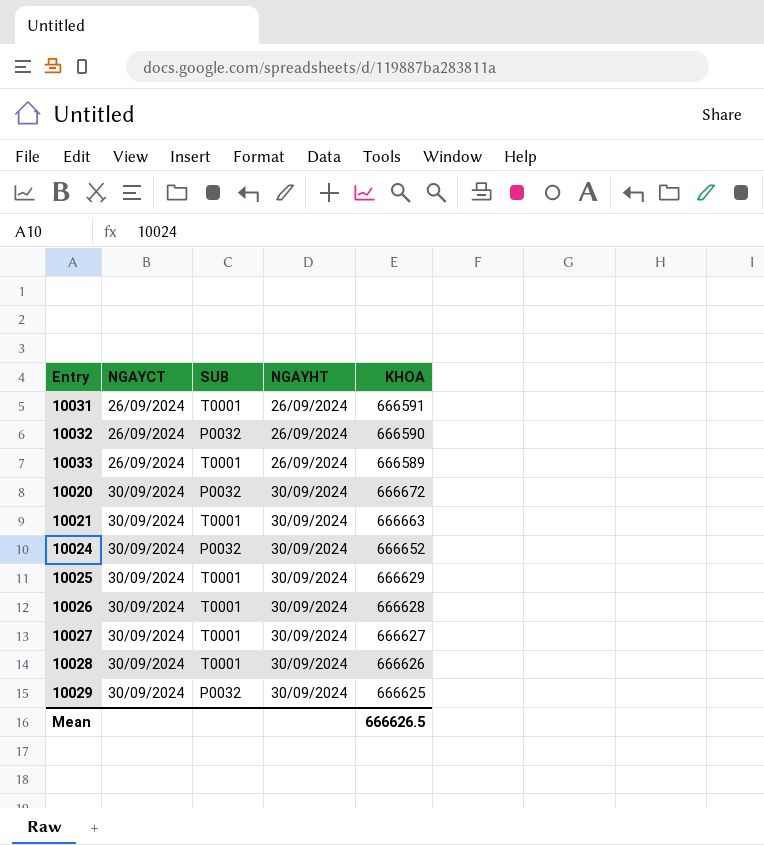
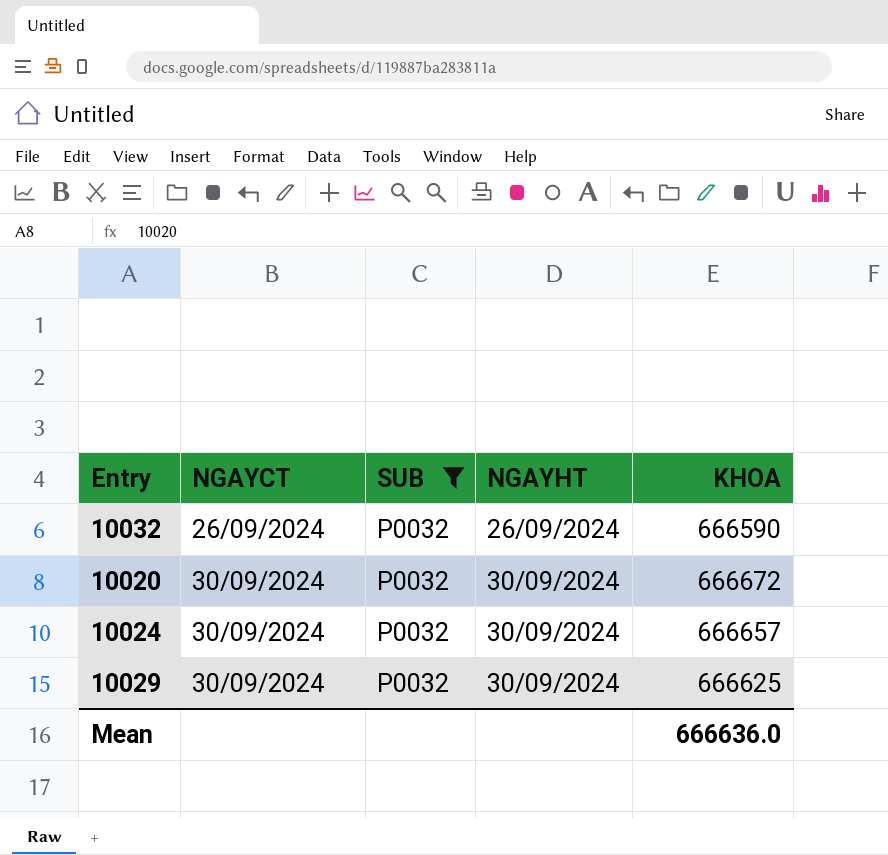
filter: none -> SUB = P0032
10024 | KHOA: 666652 -> 666657
Mean | KHOA: 666626.5 -> 666636.0

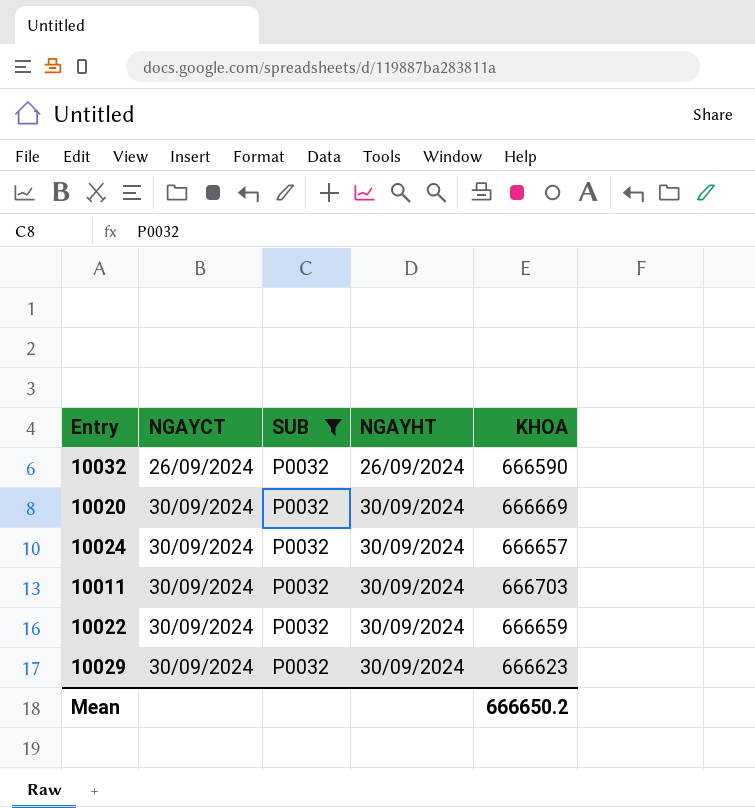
10020 | KHOA: 666672 -> 666669
row 10011: none -> 30/09/2024 | P0032 | 30/09/2024 | 666703
row 10022: none -> 30/09/2024 | P0032 | 30/09/2024 | 666659
10029 | KHOA: 666625 -> 666623
Mean | KHOA: 666636.0 -> 666650.2

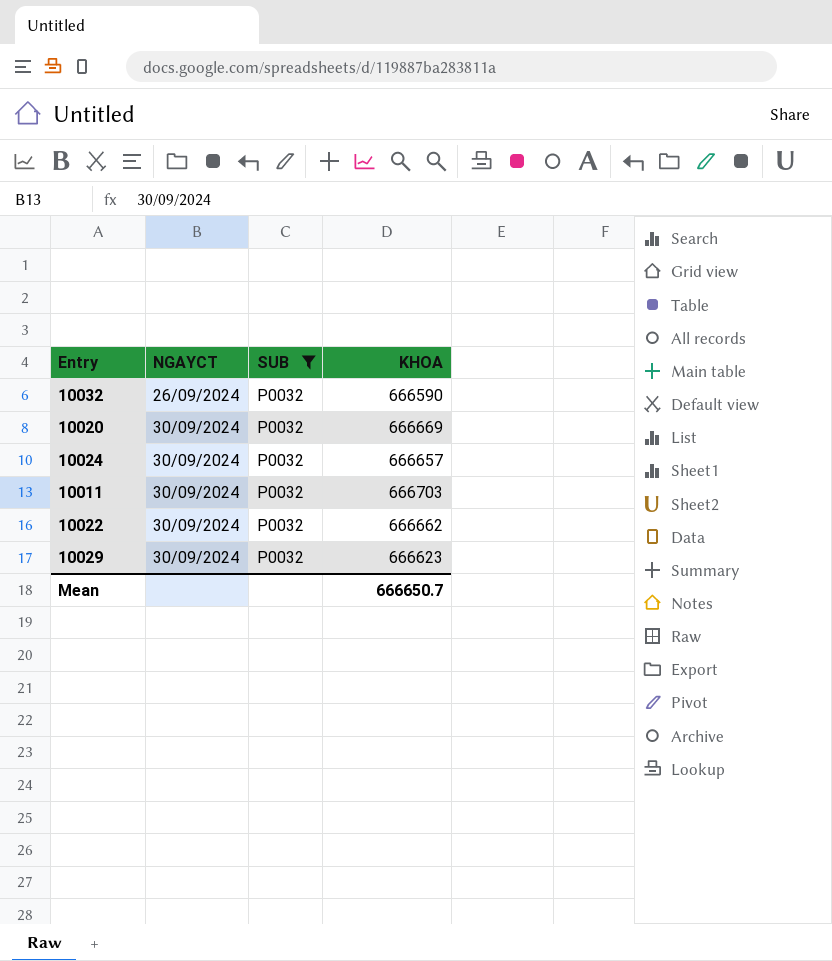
column NGAYHT | position: 4 -> none
10022 | KHOA: 666659 -> 666662
Mean | KHOA: 666650.2 -> 666650.7

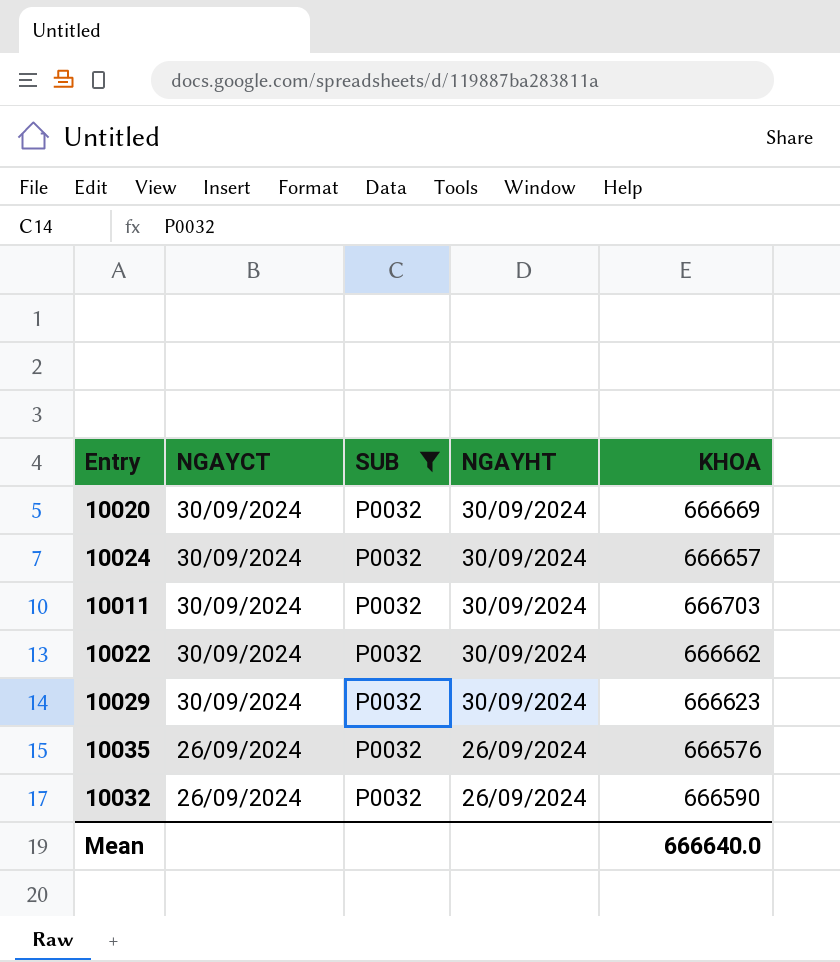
row order: NGAYCT ascending -> NGAYCT descending
column NGAYHT | position: none -> 4
row 10035: none -> 26/09/2024 | P0032 | 26/09/2024 | 666576
Mean | KHOA: 666650.7 -> 666640.0

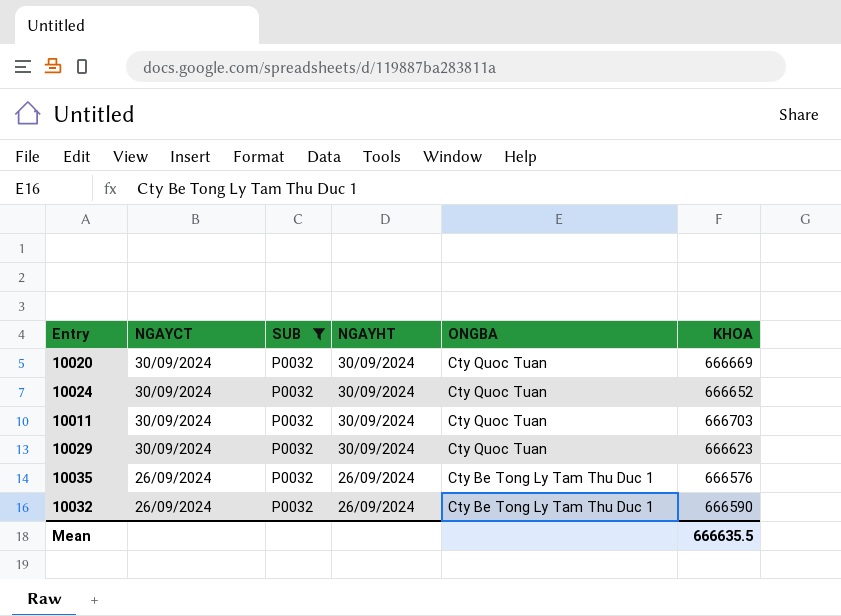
column ONGBA | position: none -> 5
row 10022: 30/09/2024 | P0032 | 30/09/2024 | 666662 -> none
10024 | KHOA: 666657 -> 666652
Mean | KHOA: 666640.0 -> 666635.5

